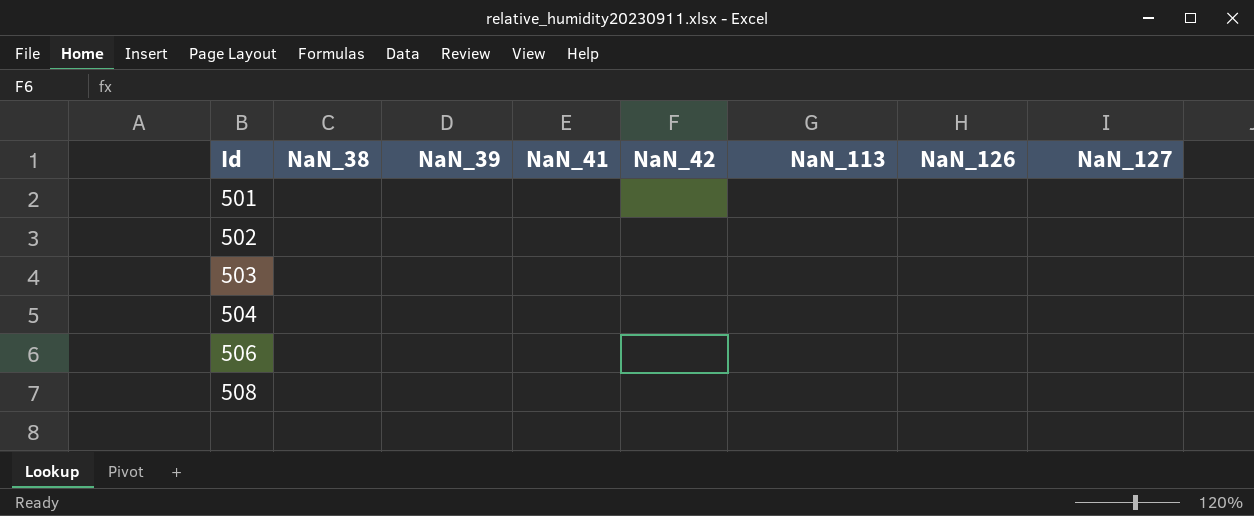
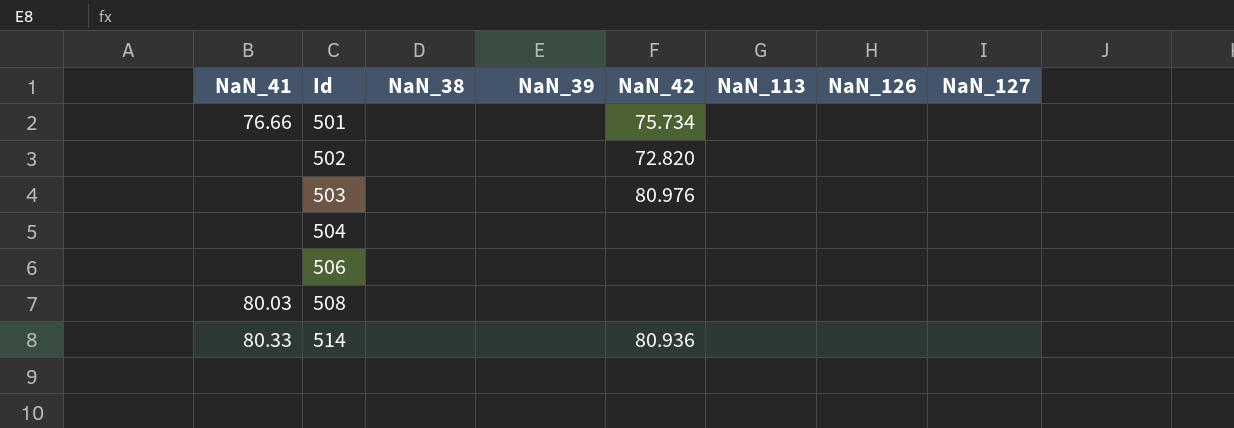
column NaN_41 | position: 4 -> 1
501 | NaN_41: none -> 76.66
501 | NaN_42: none -> 75.734
502 | NaN_42: none -> 72.820
503 | NaN_42: none -> 80.976
508 | NaN_41: none -> 80.03
row 514: none -> 80.33 | none | none | 80.936 | none | none | none

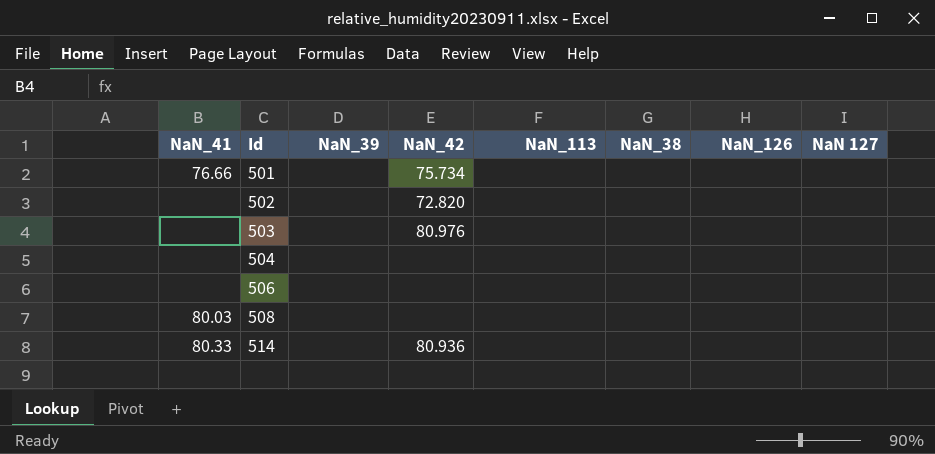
column NaN_38 | position: 3 -> 6
column name: NaN_127 -> NaN 127

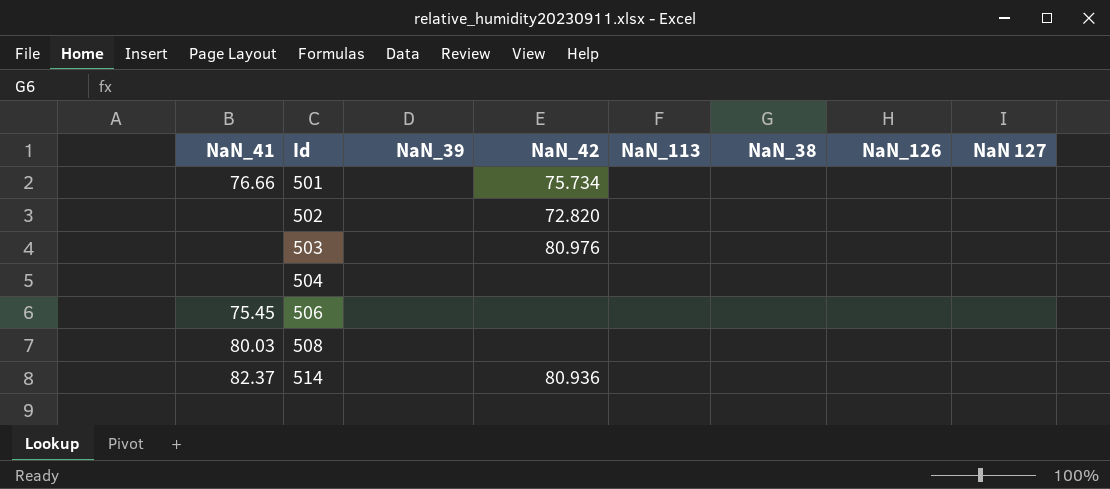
506 | NaN_41: none -> 75.45
514 | NaN_41: 80.33 -> 82.37

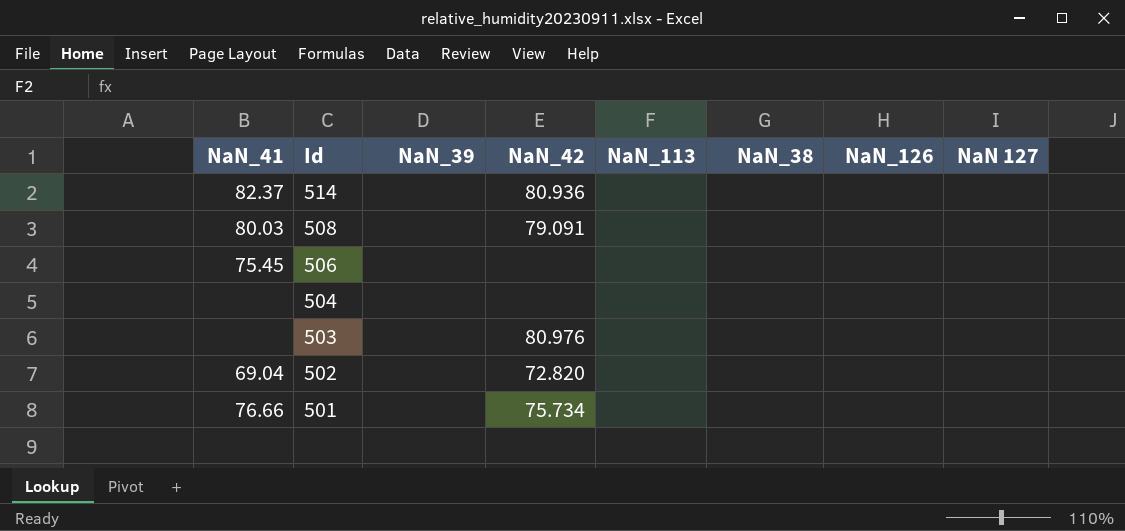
row order: Id ascending -> Id descending
508 | NaN_42: none -> 79.091
502 | NaN_41: none -> 69.04

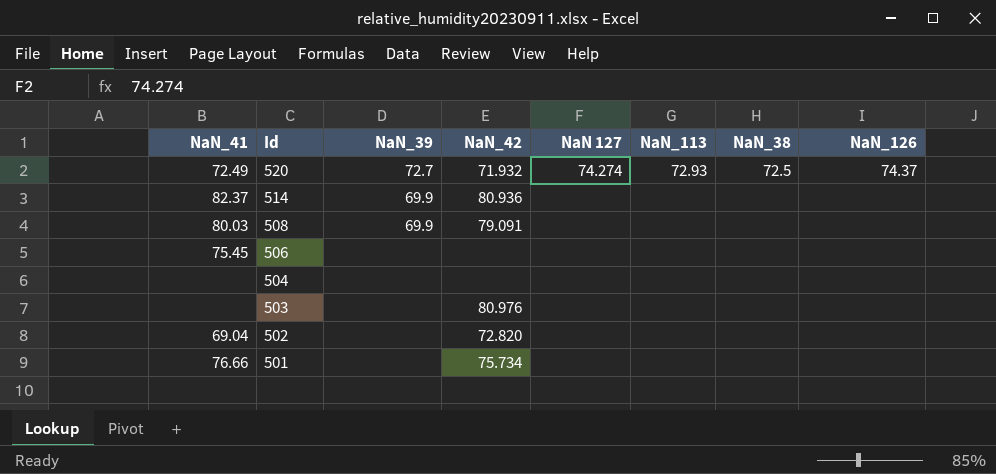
column NaN 127 | position: 8 -> 5
row 520: none -> 72.49 | 72.7 | 71.932 | 74.274 | 72.93 | 72.5 | 74.37
514 | NaN_39: none -> 69.9
508 | NaN_39: none -> 69.9

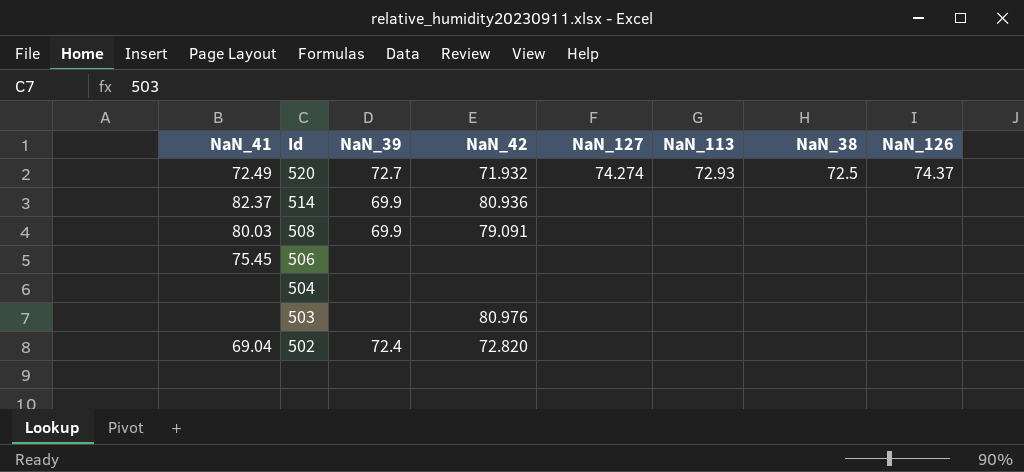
column name: NaN 127 -> NaN_127
row 501: 76.66 | none | 75.734 | none | none | none | none -> none
502 | NaN_39: none -> 72.4

